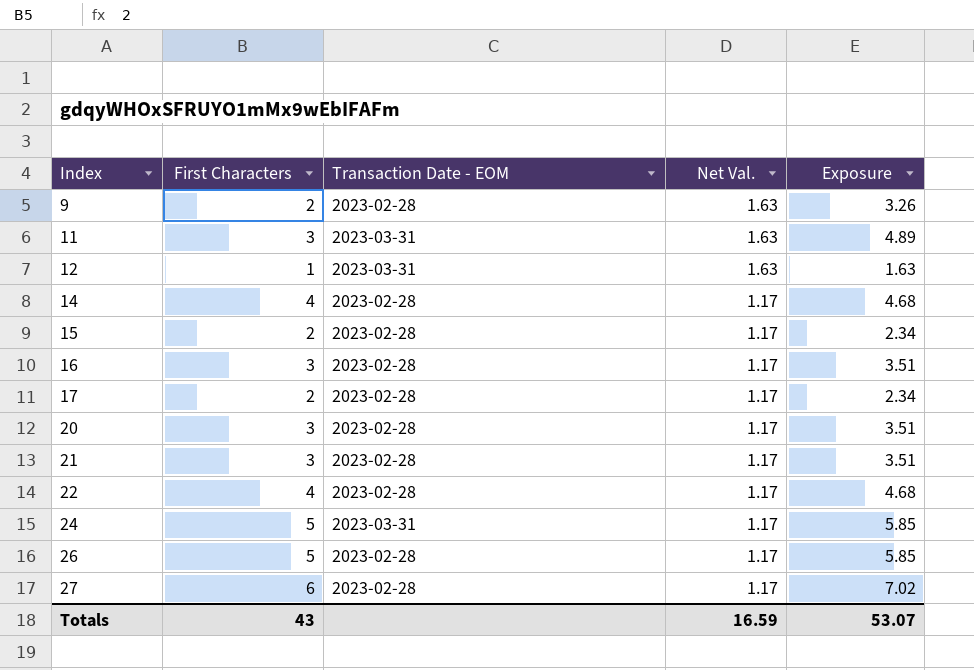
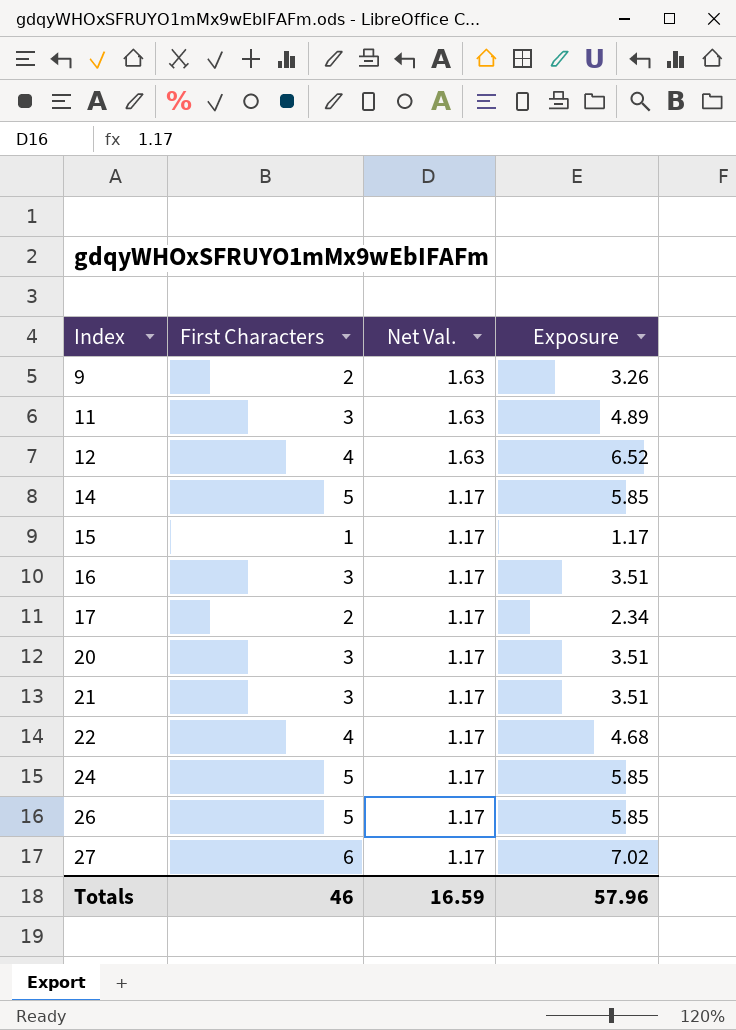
column Transaction Date - EOM | position: 3 -> none
12 | First Characters: 1 -> 4
12 | Exposure: 1.63 -> 6.52
14 | First Characters: 4 -> 5
14 | Exposure: 4.68 -> 5.85
15 | First Characters: 2 -> 1
15 | Exposure: 2.34 -> 1.17
Totals | First Characters: 43 -> 46
Totals | Exposure: 53.07 -> 57.96

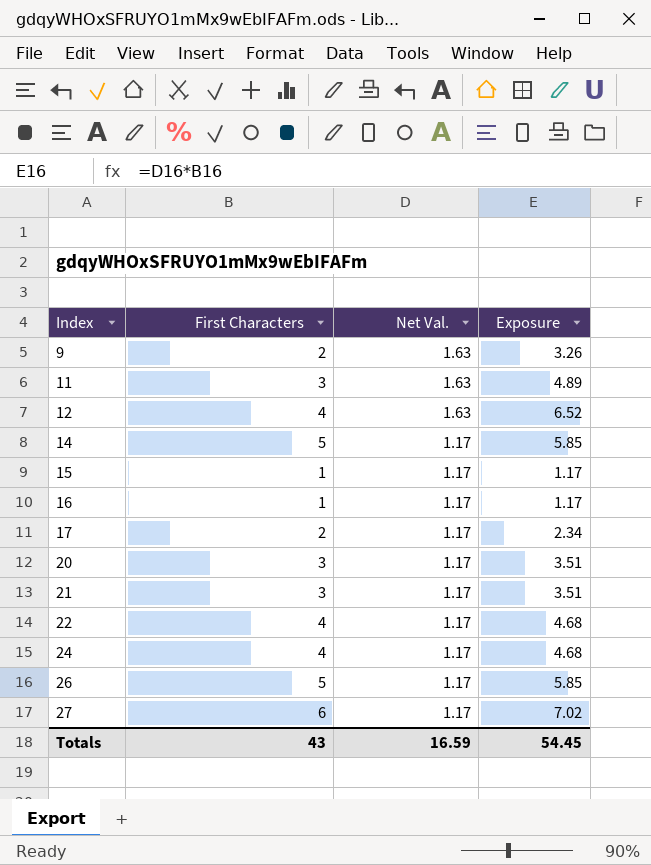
16 | First Characters: 3 -> 1
16 | Exposure: 3.51 -> 1.17
24 | First Characters: 5 -> 4
24 | Exposure: 5.85 -> 4.68
Totals | First Characters: 46 -> 43
Totals | Exposure: 57.96 -> 54.45

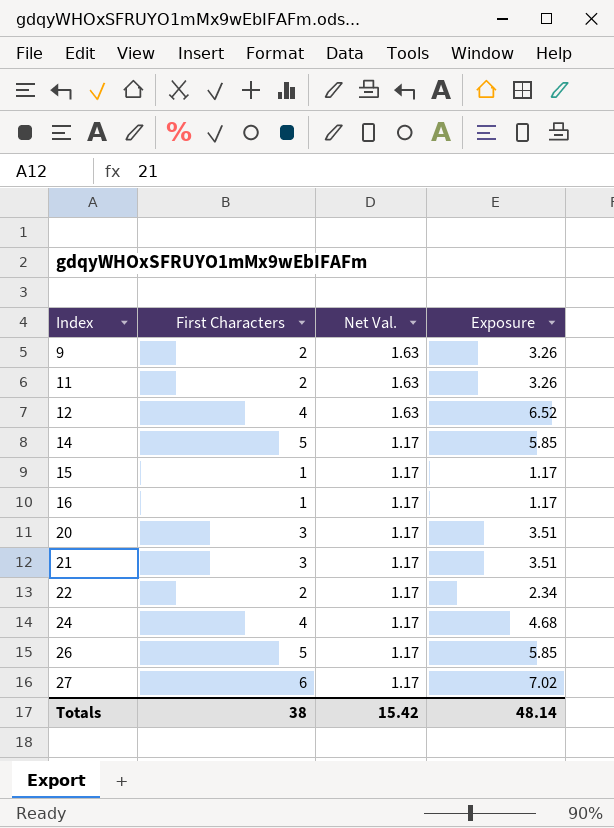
row 17: 2 | 1.17 | 2.34 -> none
11 | First Characters: 3 -> 2
11 | Exposure: 4.89 -> 3.26
22 | First Characters: 4 -> 2
22 | Exposure: 4.68 -> 2.34
Totals | First Characters: 43 -> 38
Totals | Net Val.: 16.59 -> 15.42
Totals | Exposure: 54.45 -> 48.14

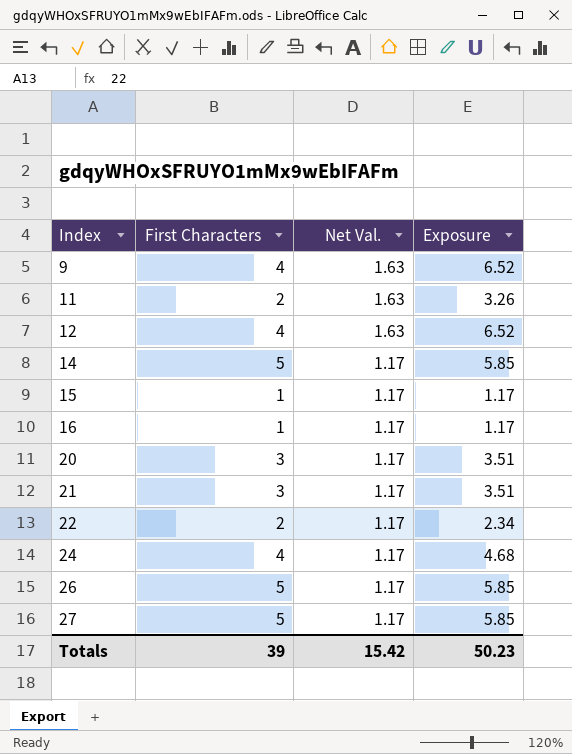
9 | First Characters: 2 -> 4
9 | Exposure: 3.26 -> 6.52
27 | First Characters: 6 -> 5
27 | Exposure: 7.02 -> 5.85
Totals | First Characters: 38 -> 39
Totals | Exposure: 48.14 -> 50.23

